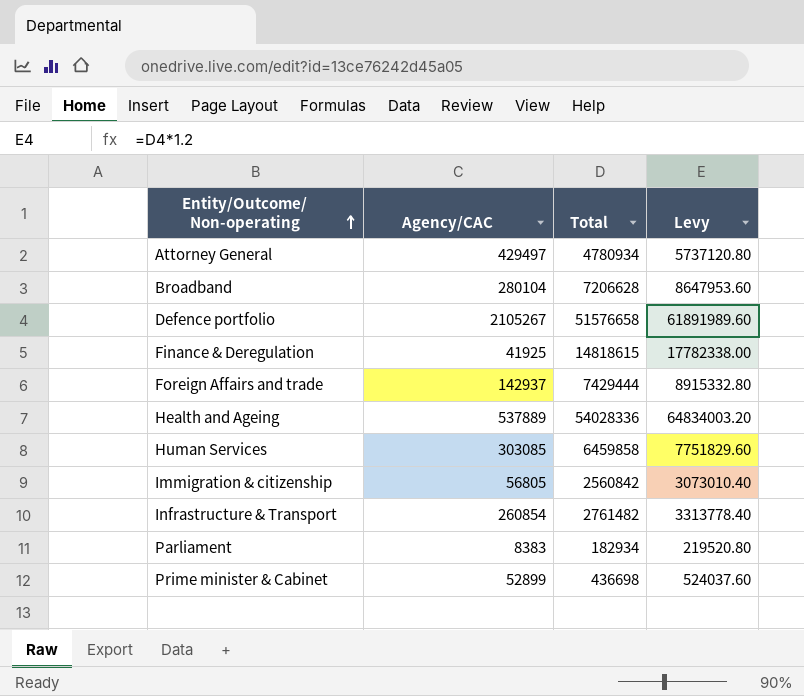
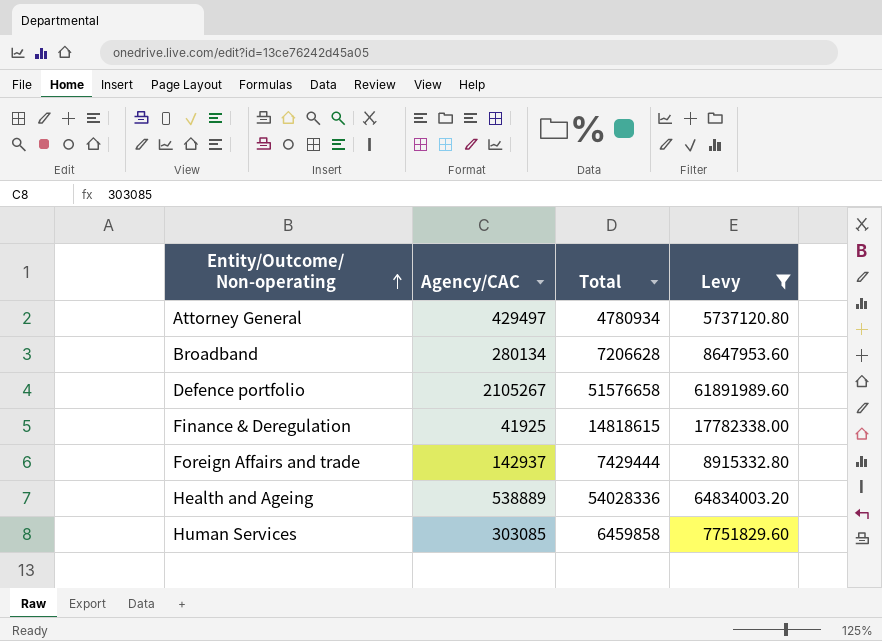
filter: none -> Levy >= 5737120.80
Broadband | Agency/CAC: 280104 -> 280134
Health and Ageing | Agency/CAC: 537889 -> 538889

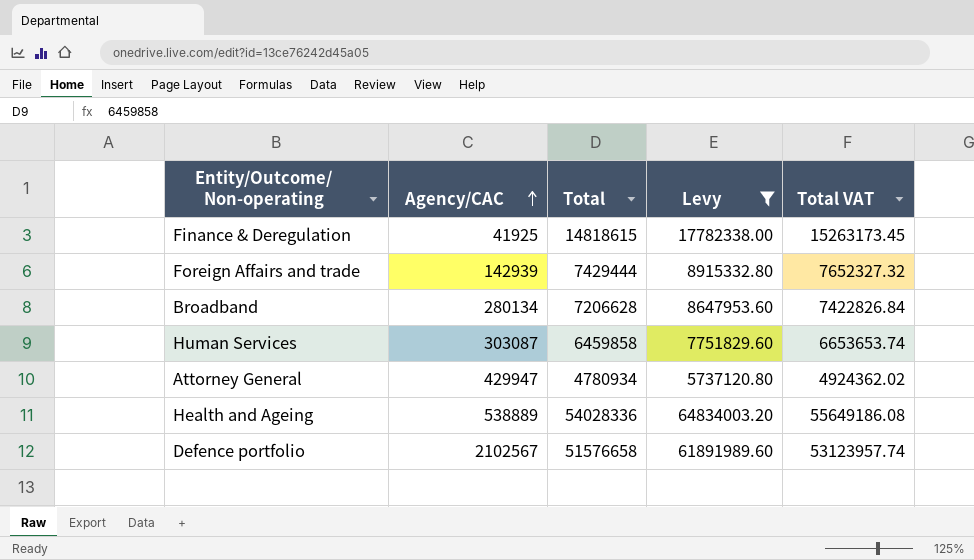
row order: Entity/Outcome/ Non‑operating ascending -> Agency/CAC ascending
column Total VAT | formula: none -> [Total] * 1.03
Foreign Affairs and trade | Agency/CAC: 142937 -> 142939
Human Services | Agency/CAC: 303085 -> 303087
Attorney General | Agency/CAC: 429497 -> 429947
Defence portfolio | Agency/CAC: 2105267 -> 2102567

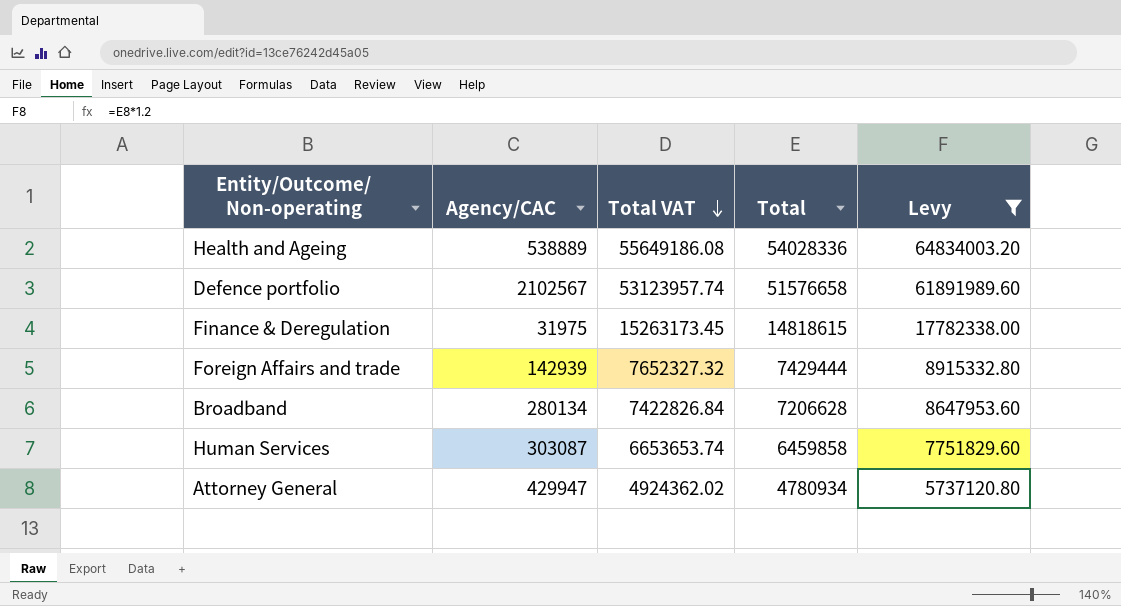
row order: Agency/CAC ascending -> Total VAT descending
column Total VAT | position: 5 -> 3
Finance & Deregulation | Agency/CAC: 41925 -> 31975

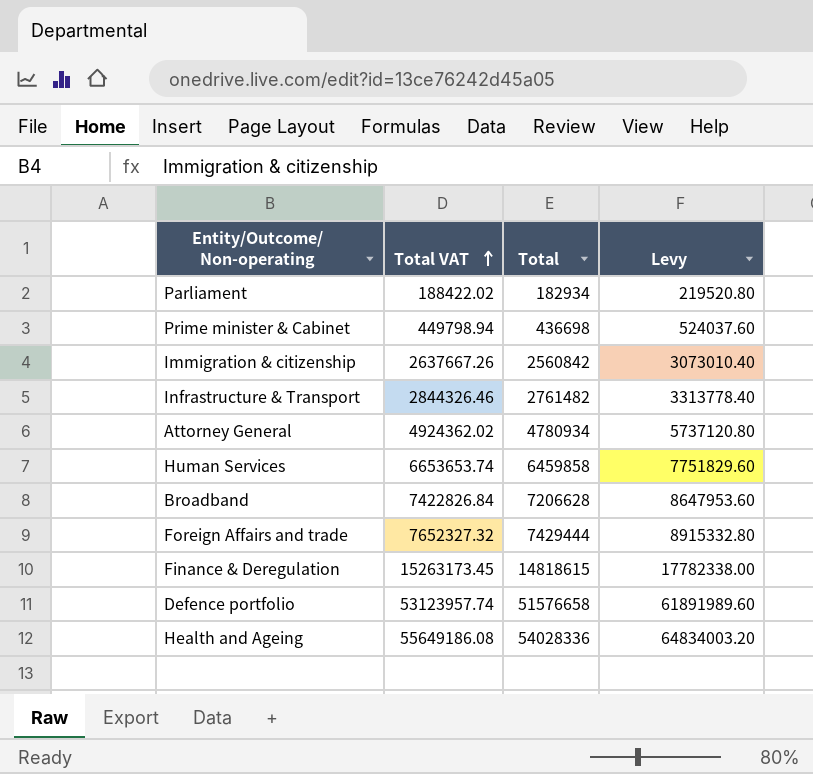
filter: Levy >= 5737120.80 -> none
row order: Total VAT descending -> Total VAT ascending
column Agency/CAC | position: 2 -> none

